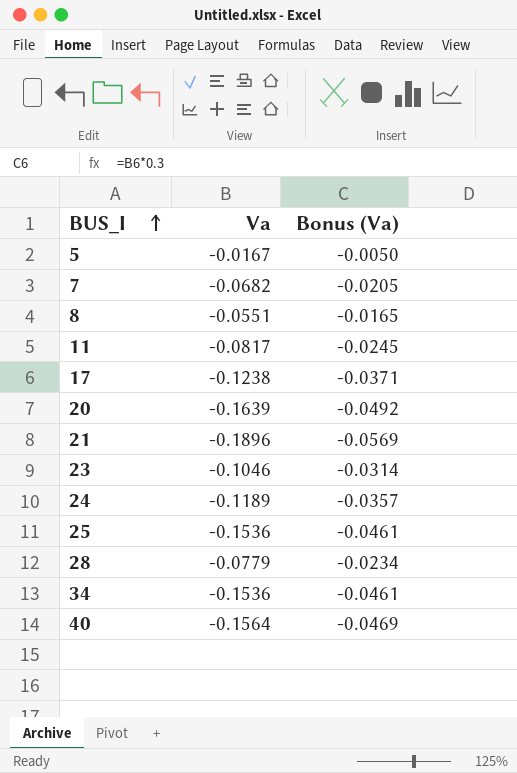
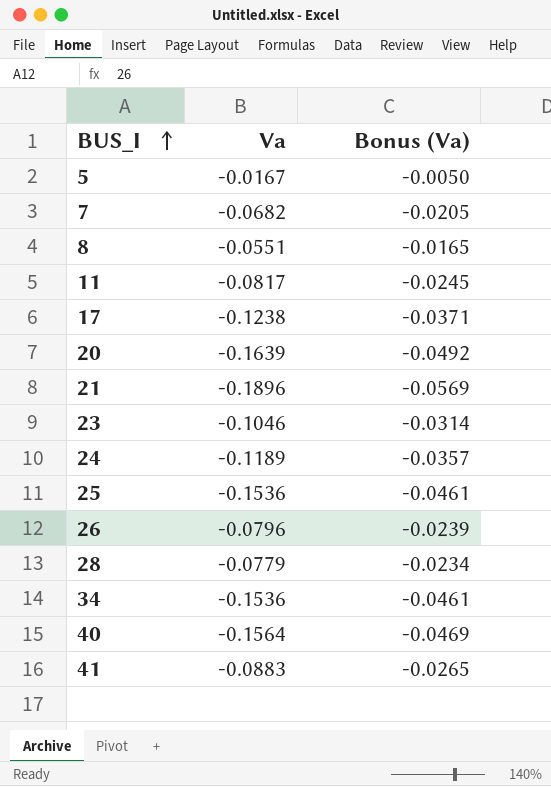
row 26: none -> -0.0796 | -0.0239
row 41: none -> -0.0883 | -0.0265

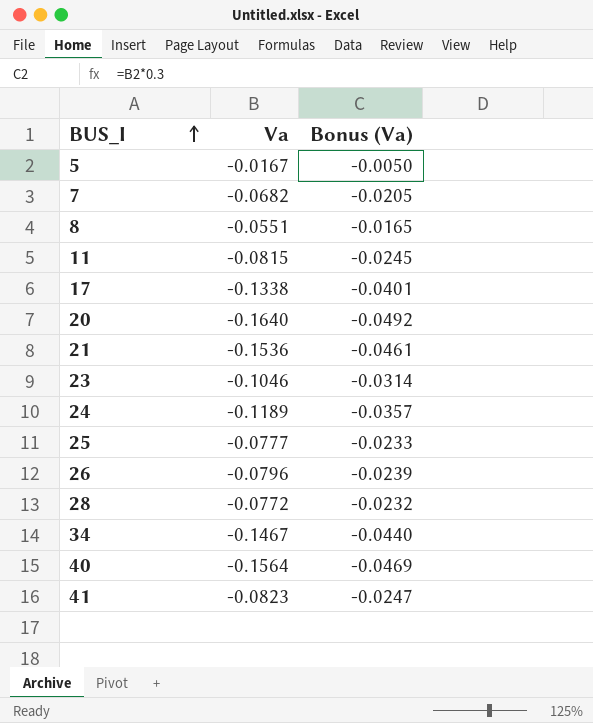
11 | Va: -0.0817 -> -0.0815
17 | Va: -0.1238 -> -0.1338
17 | Bonus (Va): -0.0371 -> -0.0401
20 | Va: -0.1639 -> -0.1640
21 | Va: -0.1896 -> -0.1536
21 | Bonus (Va): -0.0569 -> -0.0461
25 | Va: -0.1536 -> -0.0777
25 | Bonus (Va): -0.0461 -> -0.0233
28 | Va: -0.0779 -> -0.0772
28 | Bonus (Va): -0.0234 -> -0.0232
34 | Va: -0.1536 -> -0.1467
34 | Bonus (Va): -0.0461 -> -0.0440
41 | Va: -0.0883 -> -0.0823
41 | Bonus (Va): -0.0265 -> -0.0247

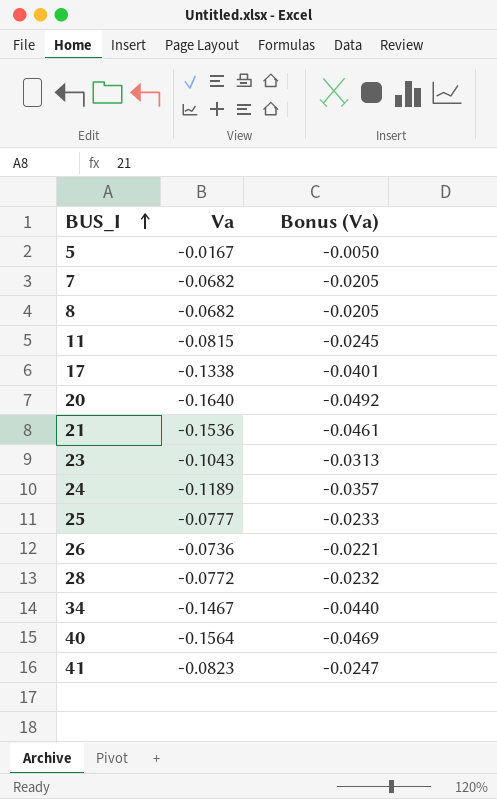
8 | Va: -0.0551 -> -0.0682
8 | Bonus (Va): -0.0165 -> -0.0205
23 | Va: -0.1046 -> -0.1043
23 | Bonus (Va): -0.0314 -> -0.0313
26 | Va: -0.0796 -> -0.0736
26 | Bonus (Va): -0.0239 -> -0.0221

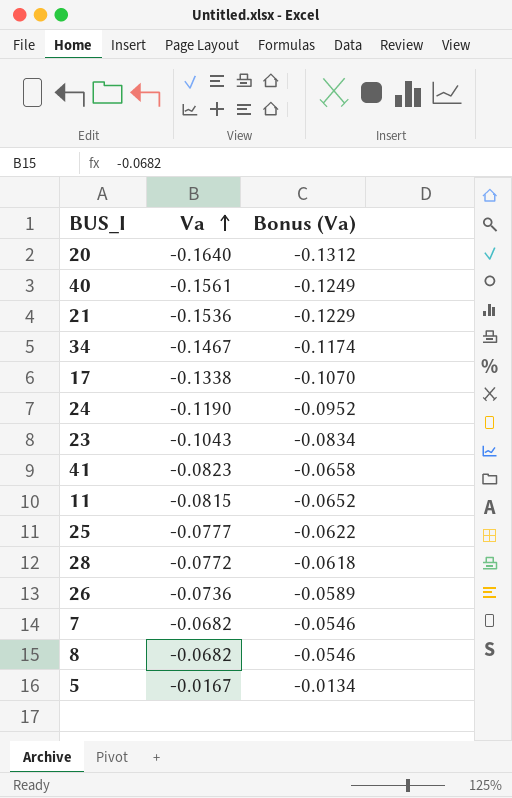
row order: BUS_I ascending -> Va ascending
column Bonus (Va) | formula: [Va] * 0.3 -> [Va] * 0.8
40 | Va: -0.1564 -> -0.1561
24 | Va: -0.1189 -> -0.1190

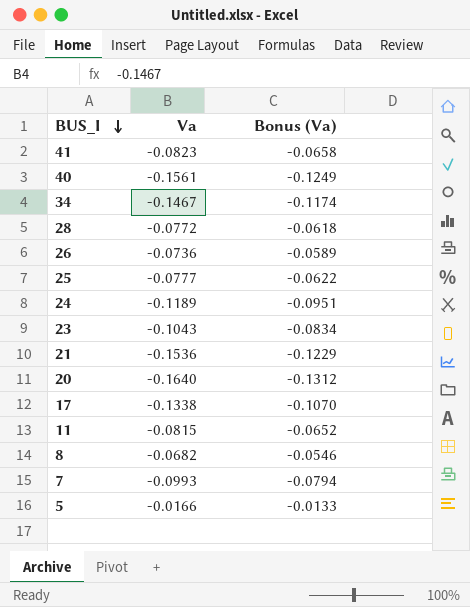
row order: Va ascending -> BUS_I descending
24 | Va: -0.1190 -> -0.1189
24 | Bonus (Va): -0.0952 -> -0.0951
7 | Va: -0.0682 -> -0.0993
7 | Bonus (Va): -0.0546 -> -0.0794
5 | Va: -0.0167 -> -0.0166
5 | Bonus (Va): -0.0134 -> -0.0133

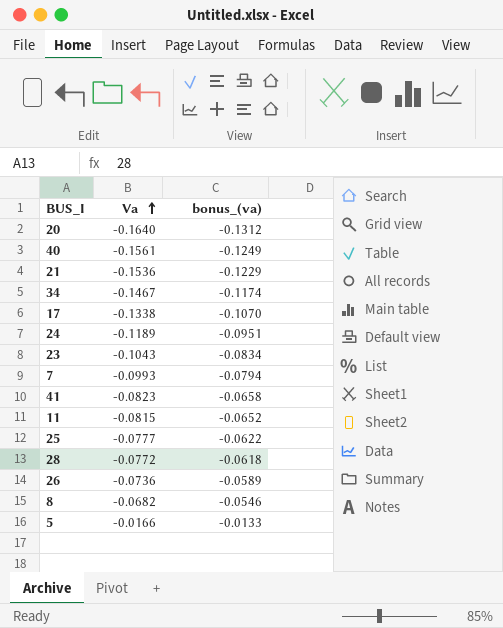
row order: BUS_I descending -> Va ascending
column name: Bonus (Va) -> bonus_(va)

